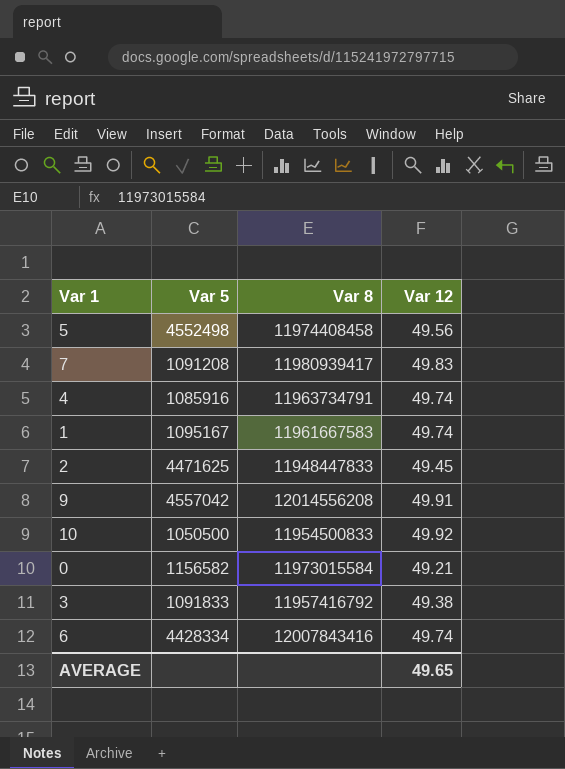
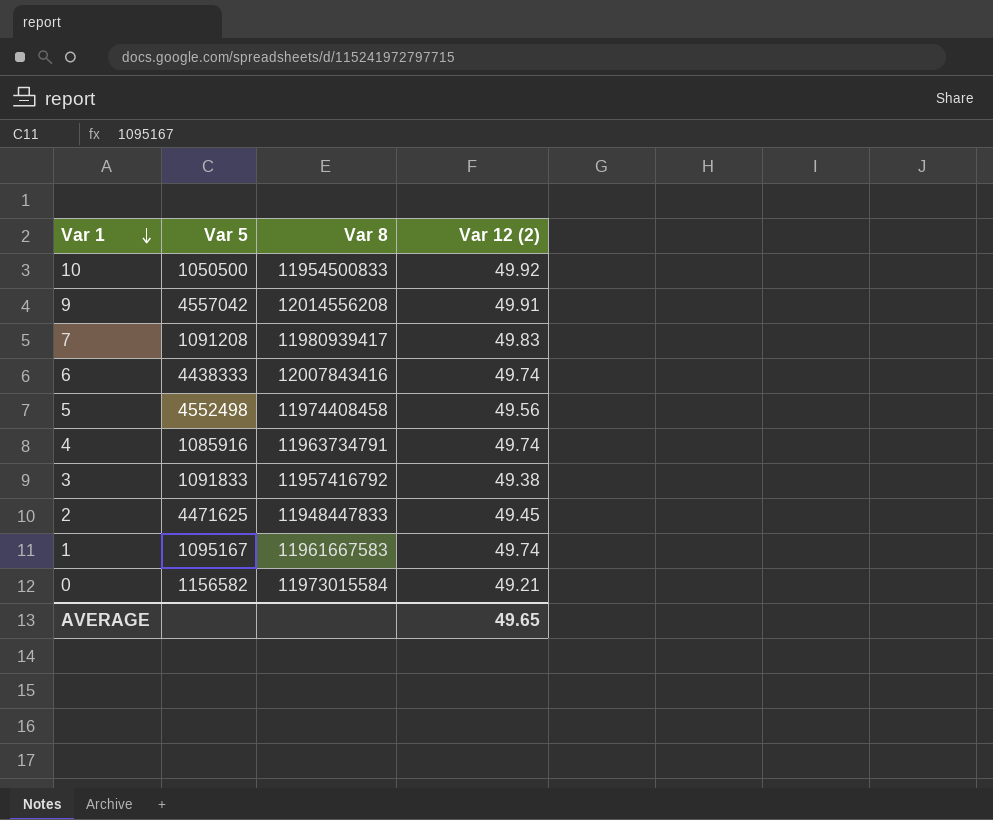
row order: none -> Var 1 descending
column name: Var 12 -> Var 12 (2)
6 | Var 5: 4428334 -> 4438333

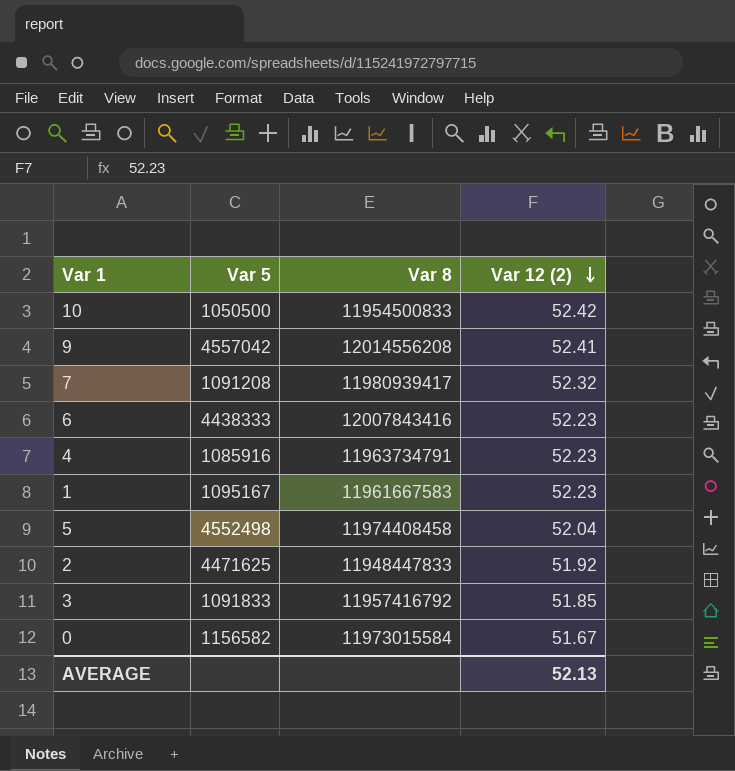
row order: Var 1 descending -> Var 12 (2) descending
10 | Var 12 (2): 49.92 -> 52.42
9 | Var 12 (2): 49.91 -> 52.41
7 | Var 12 (2): 49.83 -> 52.32
6 | Var 12 (2): 49.74 -> 52.23
4 | Var 12 (2): 49.74 -> 52.23
1 | Var 12 (2): 49.74 -> 52.23
5 | Var 12 (2): 49.56 -> 52.04
2 | Var 12 (2): 49.45 -> 51.92
3 | Var 12 (2): 49.38 -> 51.85
0 | Var 12 (2): 49.21 -> 51.67
AVERAGE | Var 12 (2): 49.65 -> 52.13

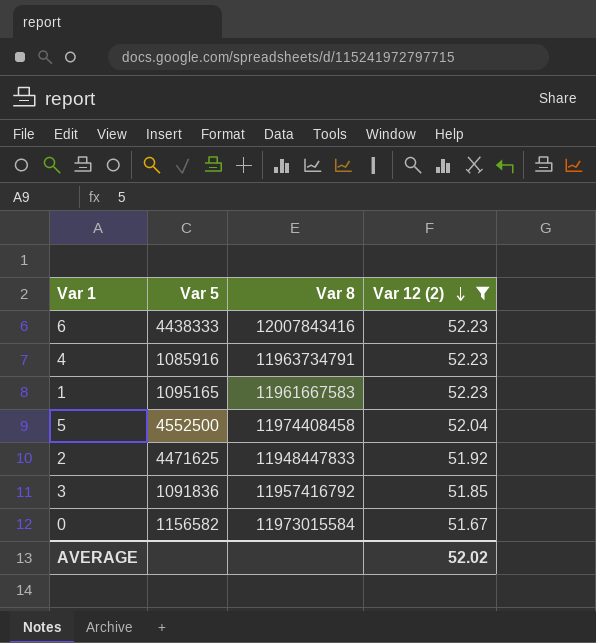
filter: none -> Var 12 (2) <= 52.23
1 | Var 5: 1095167 -> 1095165
5 | Var 5: 4552498 -> 4552500
3 | Var 5: 1091833 -> 1091836
AVERAGE | Var 12 (2): 52.13 -> 52.02

